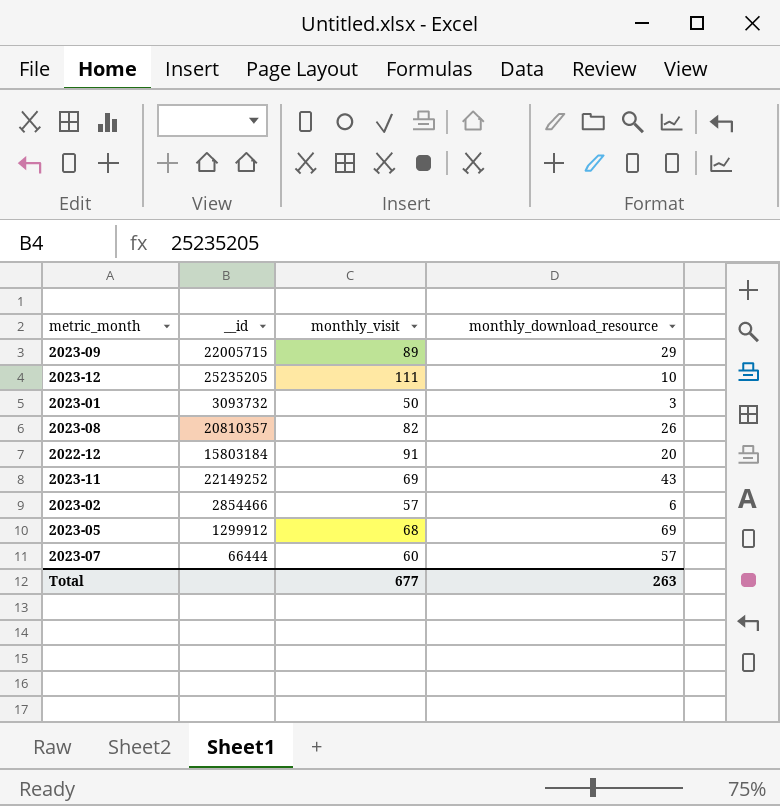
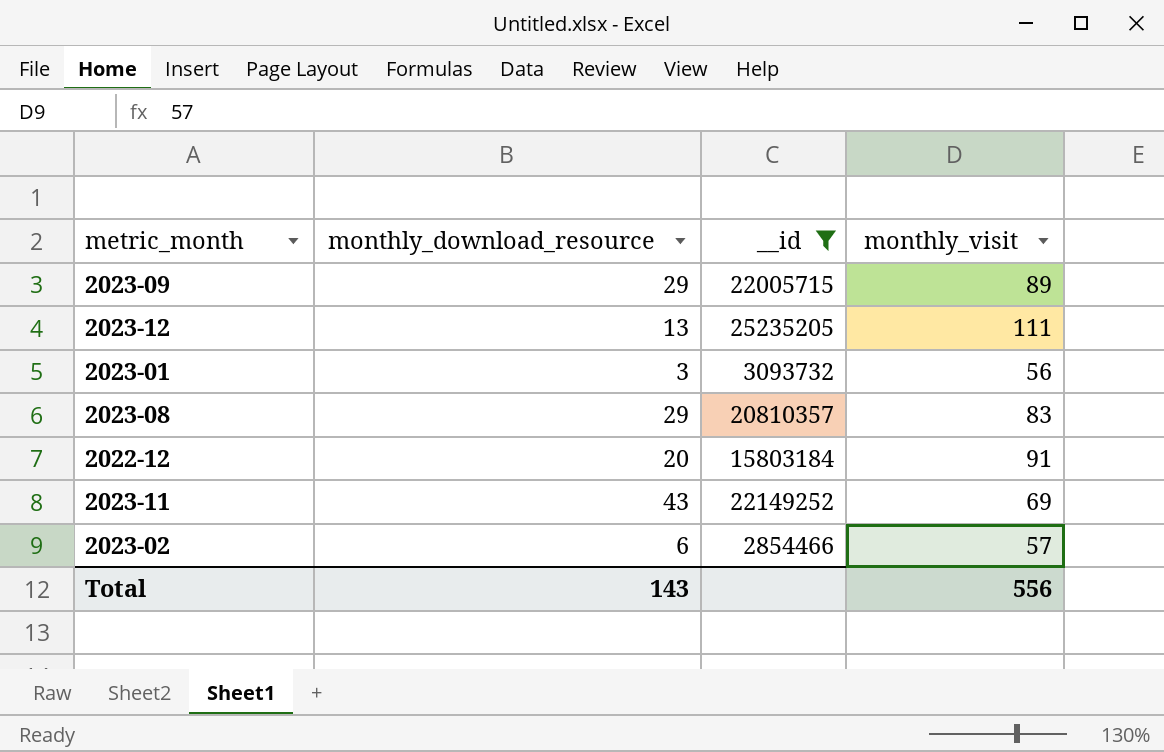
filter: none -> __id >= 2854466
column monthly_download_resource | position: 4 -> 2
2023-12 | monthly_download_resource: 10 -> 13
2023-01 | monthly_visit: 50 -> 56
2023-08 | monthly_download_resource: 26 -> 29
2023-08 | monthly_visit: 82 -> 83
Total | monthly_download_resource: 263 -> 143
Total | monthly_visit: 677 -> 556

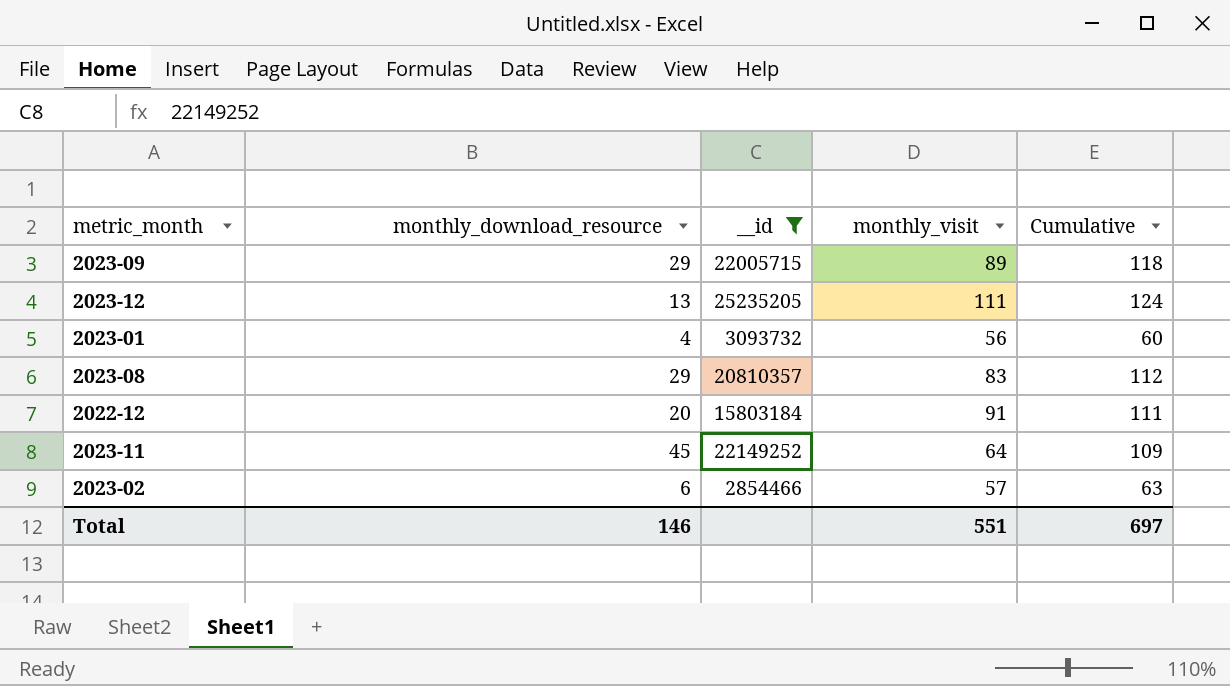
column Cumulative | formula: none -> [monthly_download_resource] + [monthly_visit]
2023-01 | monthly_download_resource: 3 -> 4
2023-11 | monthly_download_resource: 43 -> 45
2023-11 | monthly_visit: 69 -> 64
Total | monthly_download_resource: 143 -> 146
Total | monthly_visit: 556 -> 551

